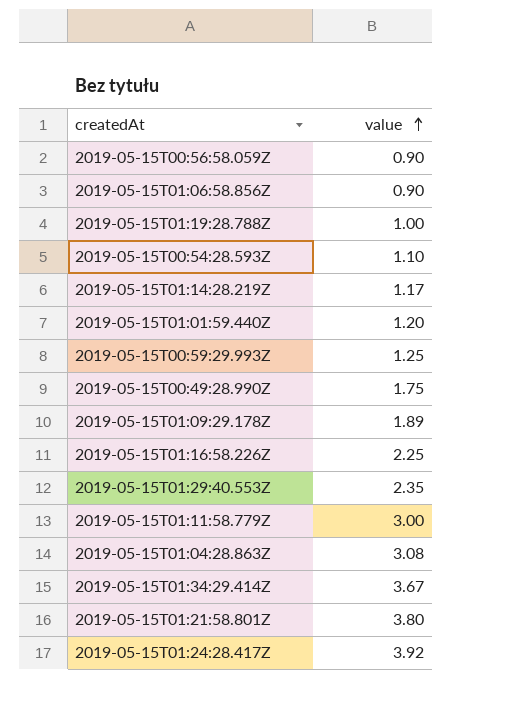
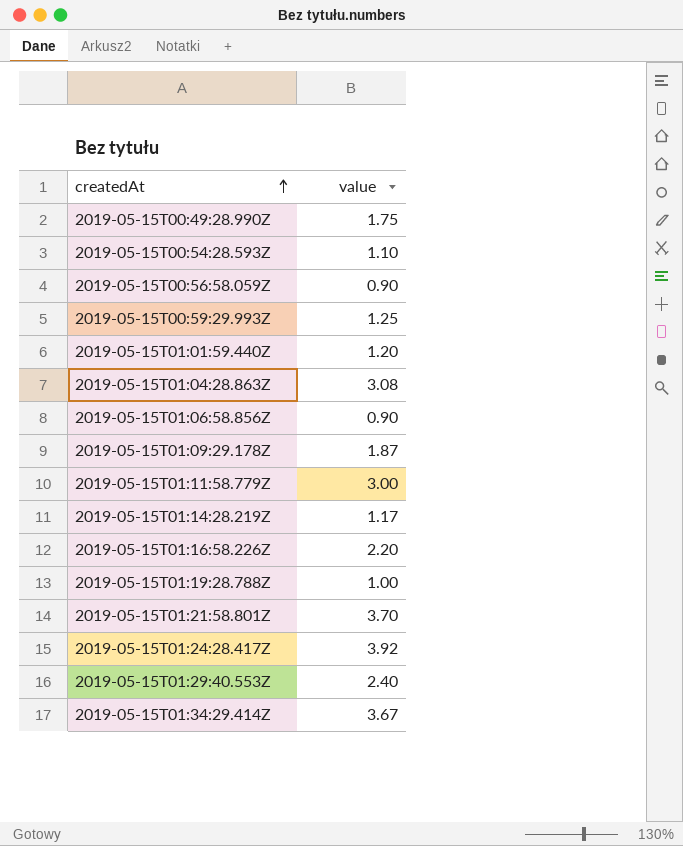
row order: value ascending -> createdAt ascending
2019-05-15T01:09:29.178Z | value: 1.89 -> 1.87
2019-05-15T01:16:58.226Z | value: 2.25 -> 2.20
2019-05-15T01:21:58.801Z | value: 3.80 -> 3.70
2019-05-15T01:29:40.553Z | value: 2.35 -> 2.40

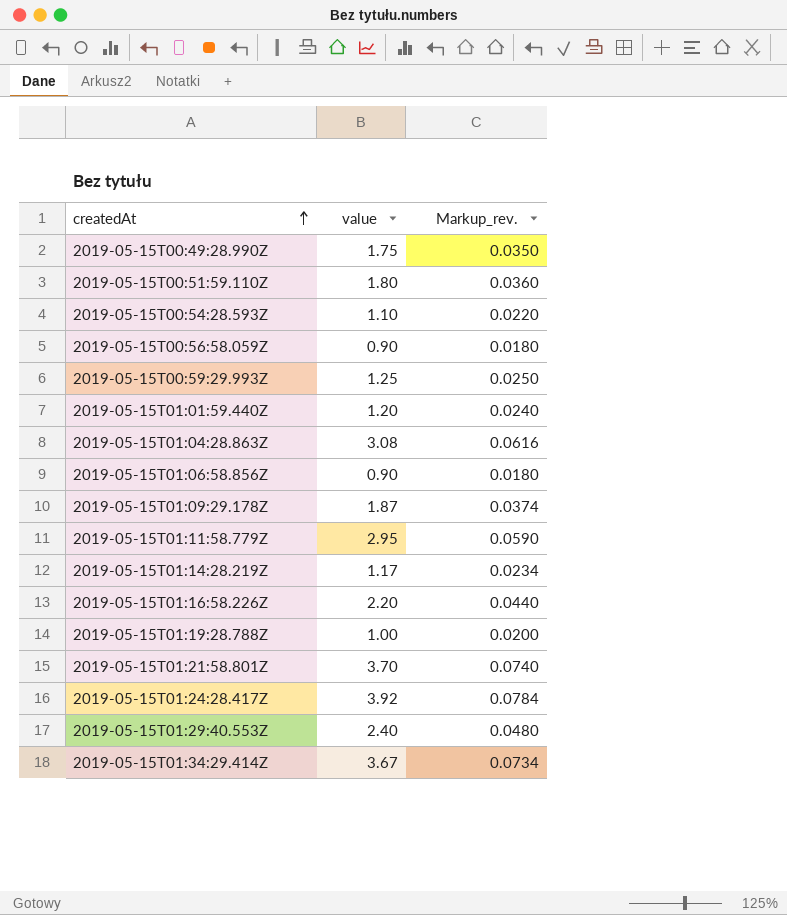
column Markup_rev. | formula: none -> [value] * 0.02
row 2019-05-15T00:51:59.110Z: none -> 1.80 | 0.0360
2019-05-15T01:11:58.779Z | value: 3.00 -> 2.95

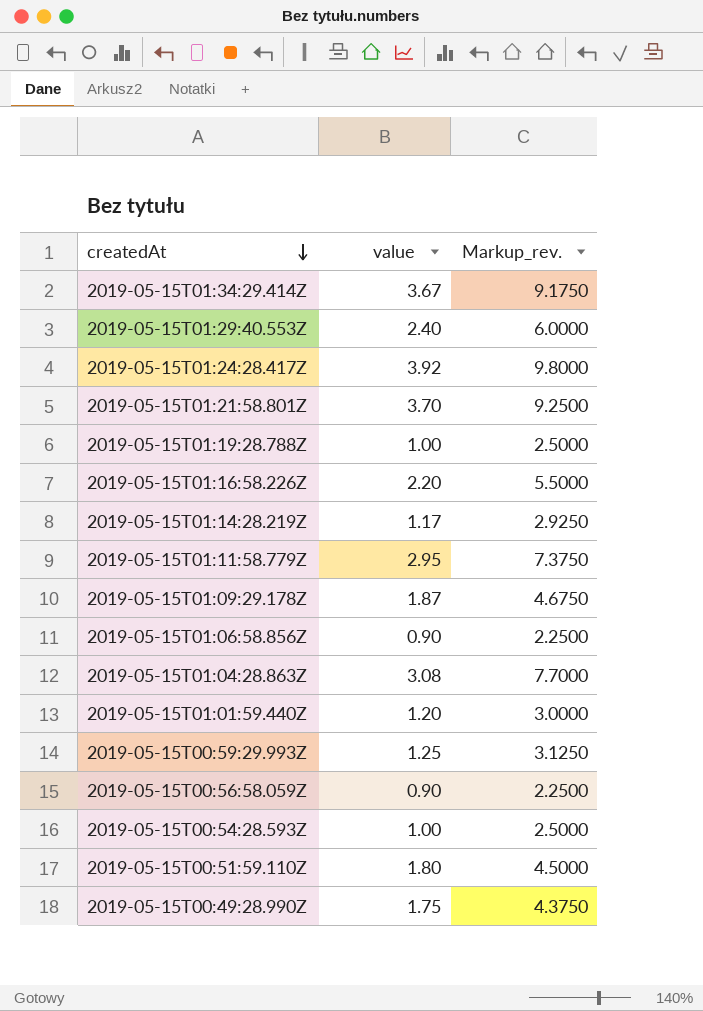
row order: createdAt ascending -> createdAt descending
column Markup_rev. | formula: [value] * 0.02 -> [value] * 2.5
2019-05-15T00:54:28.593Z | value: 1.10 -> 1.00

